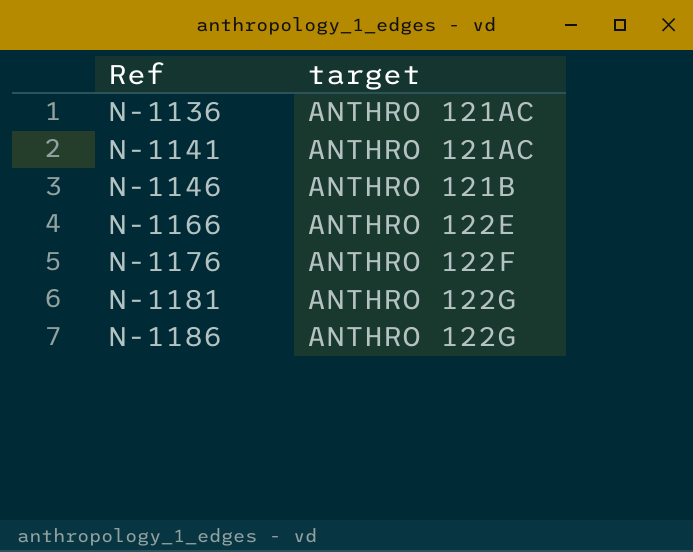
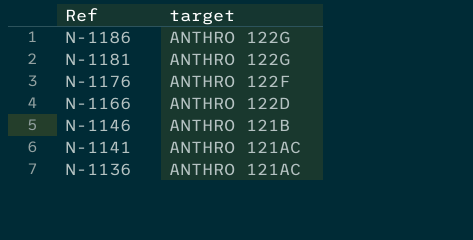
row order: Ref ascending -> Ref descending
N-1166 | target: ANTHRO 122E -> ANTHRO 122D

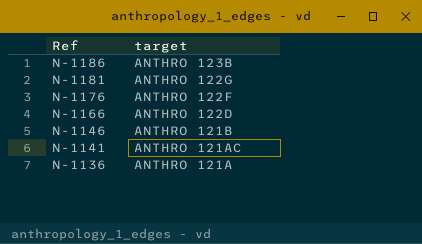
N-1186 | target: ANTHRO 122G -> ANTHRO 123B
N-1136 | target: ANTHRO 121AC -> ANTHRO 121A

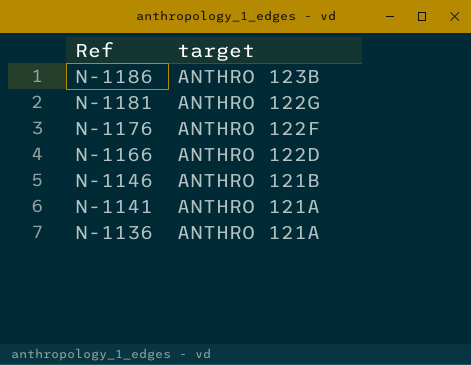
N-1141 | target: ANTHRO 121AC -> ANTHRO 121A

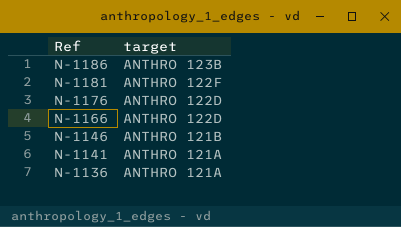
N-1181 | target: ANTHRO 122G -> ANTHRO 122F
N-1176 | target: ANTHRO 122F -> ANTHRO 122D

